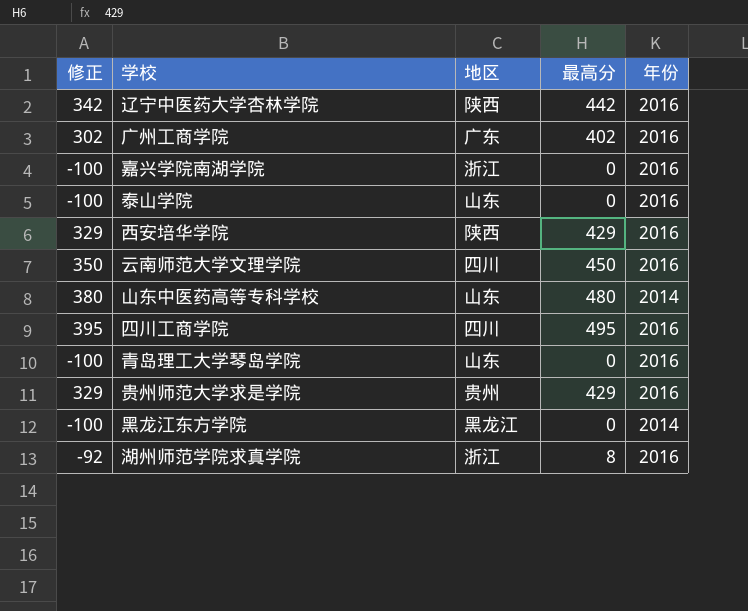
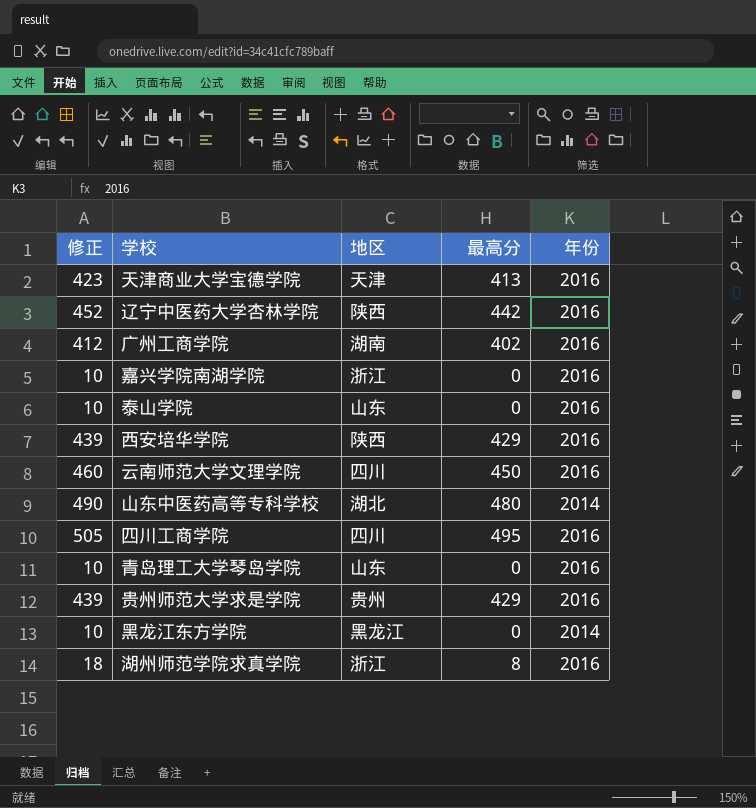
column 修正 | formula: [最高分] - 100 -> [最高分] + 10
row 天津商业大学宝德学院: none -> 423 | 天津 | 413 | 2016
广州工商学院 | 地区: 广东 -> 湖南
山东中医药高等专科学校 | 地区: 山东 -> 湖北

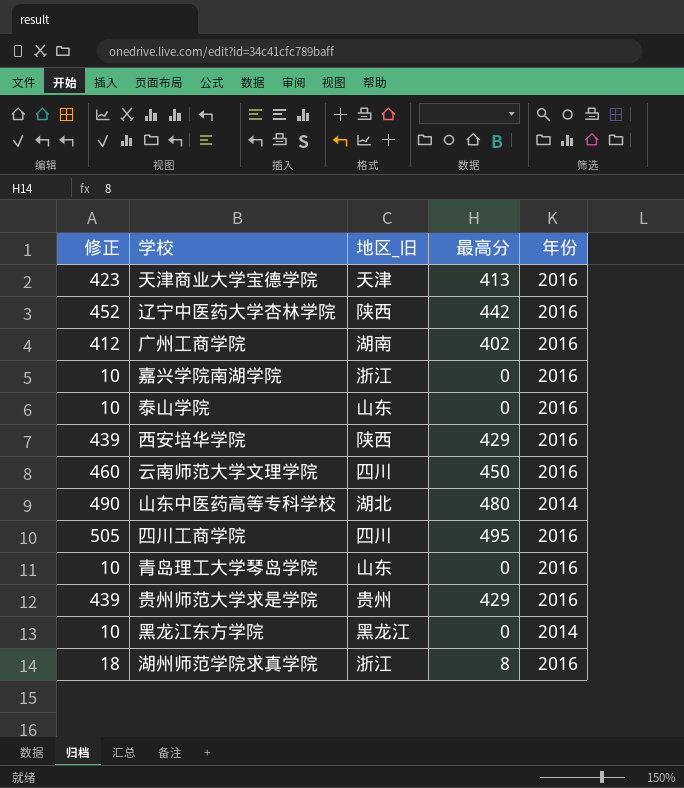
column name: 地区 -> 地区_旧

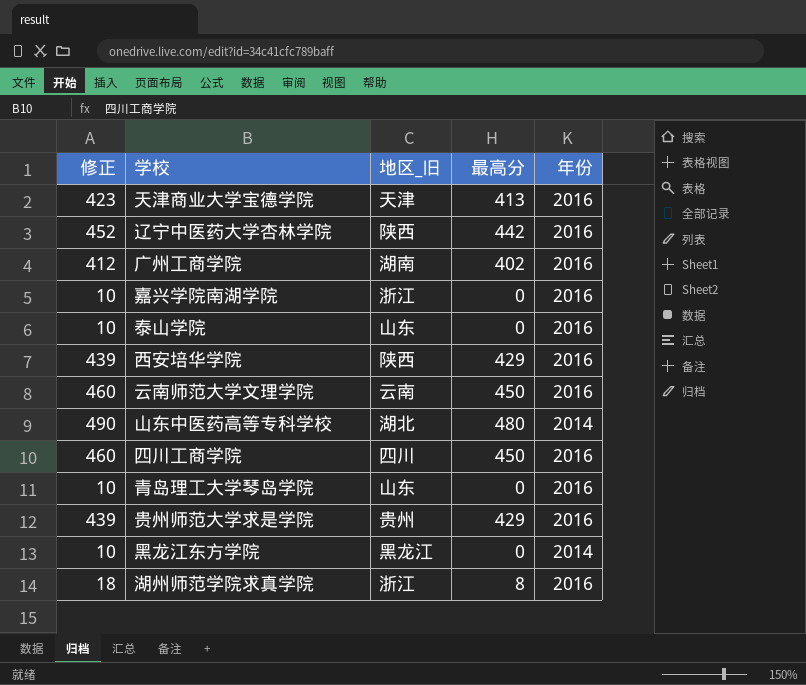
云南师范大学文理学院 | 地区_旧: 四川 -> 云南
四川工商学院 | 修正: 505 -> 460
四川工商学院 | 最高分: 495 -> 450

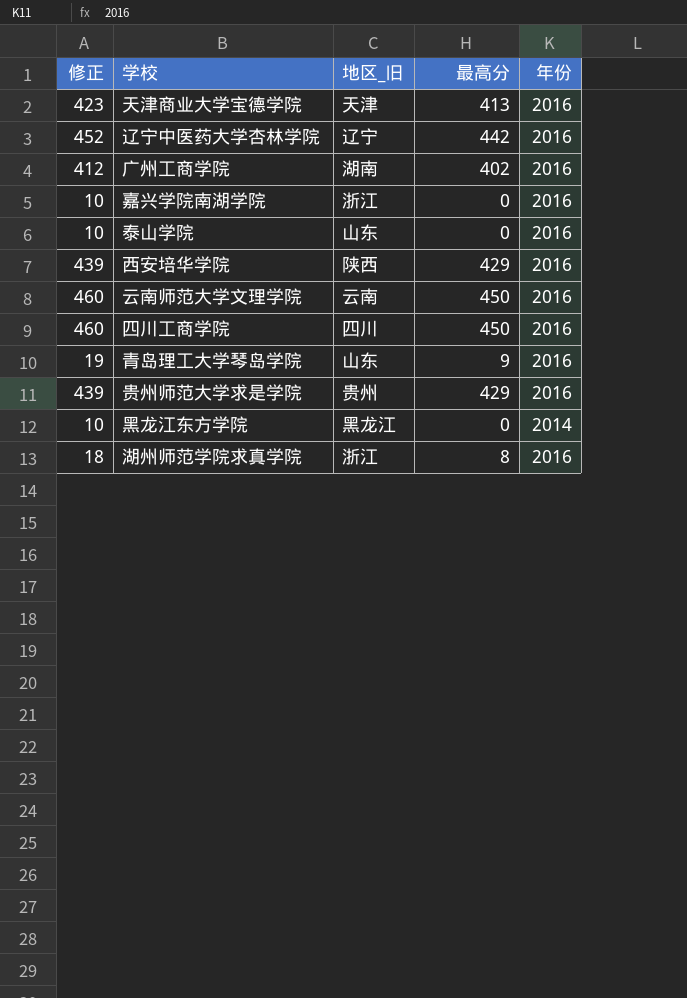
row 山东中医药高等专科学校: 490 | 湖北 | 480 | 2014 -> none
辽宁中医药大学杏林学院 | 地区_旧: 陕西 -> 辽宁
青岛理工大学琴岛学院 | 修正: 10 -> 19
青岛理工大学琴岛学院 | 最高分: 0 -> 9

